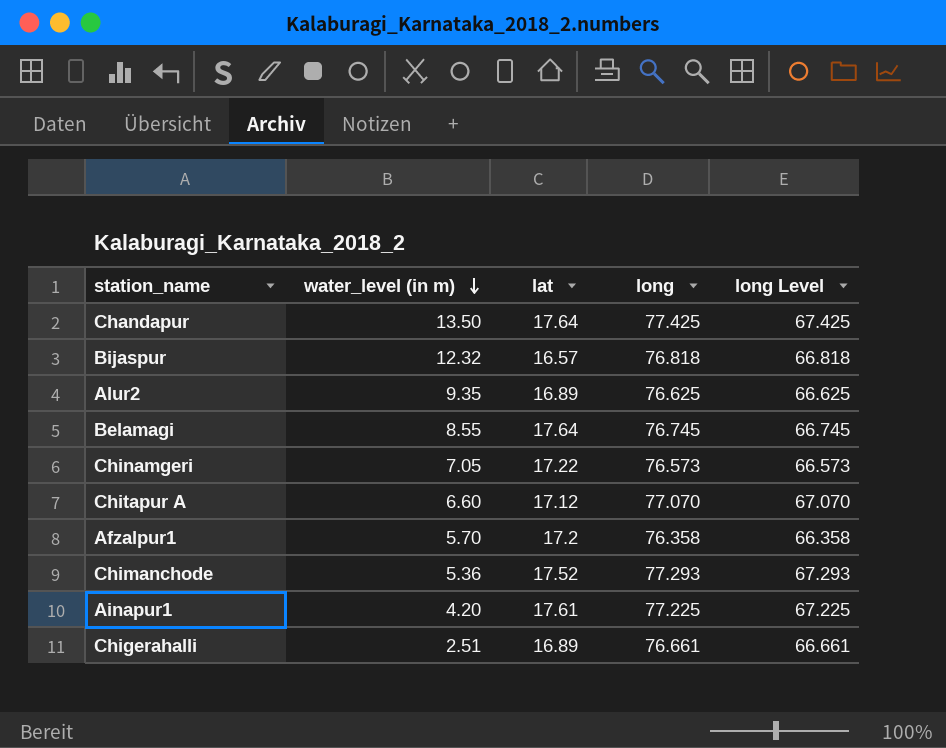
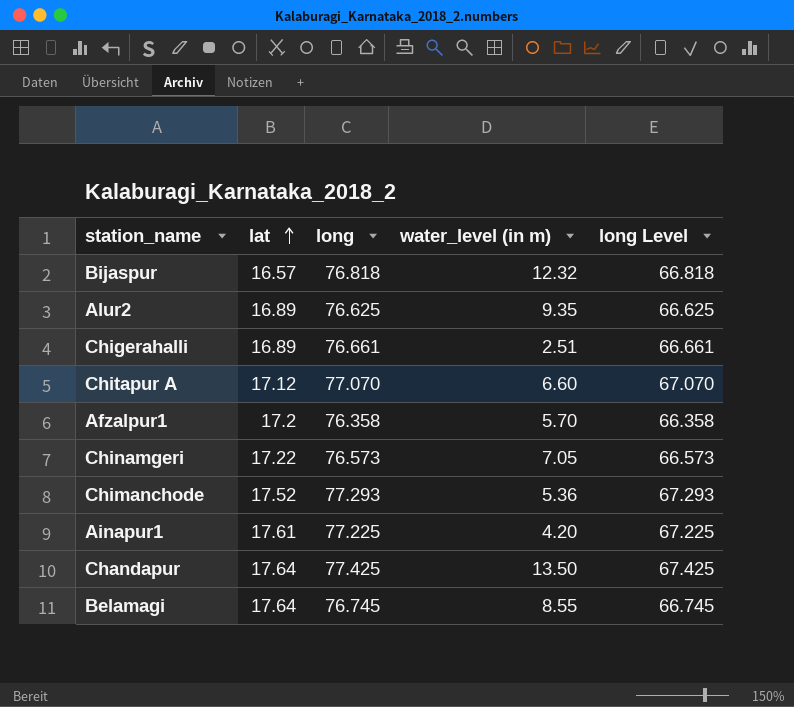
row order: water_level (in m) descending -> lat ascending
column water_level (in m) | position: 2 -> 4

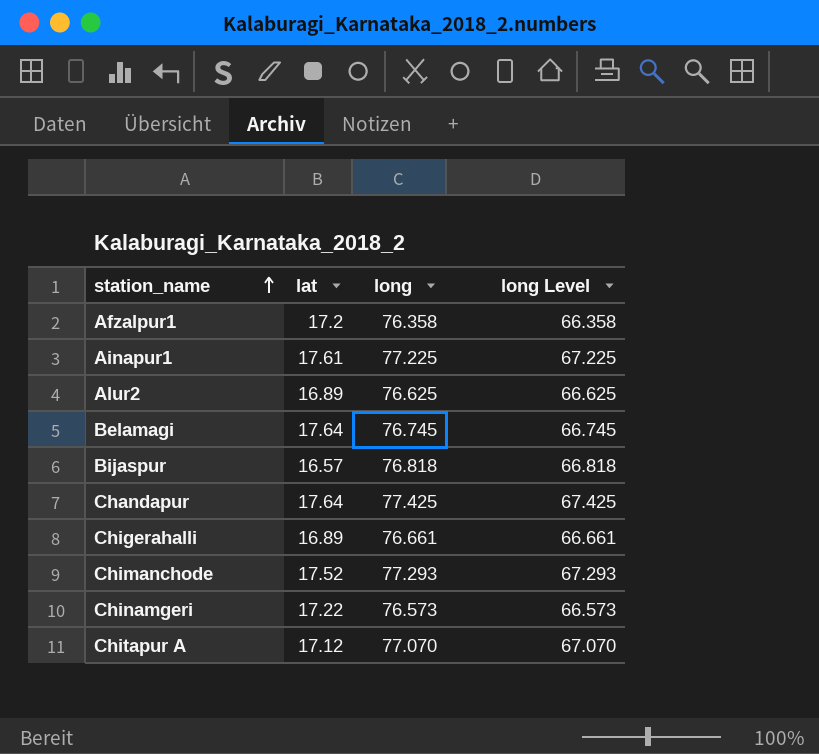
row order: lat ascending -> station_name ascending
column water_level (in m) | position: 4 -> none

